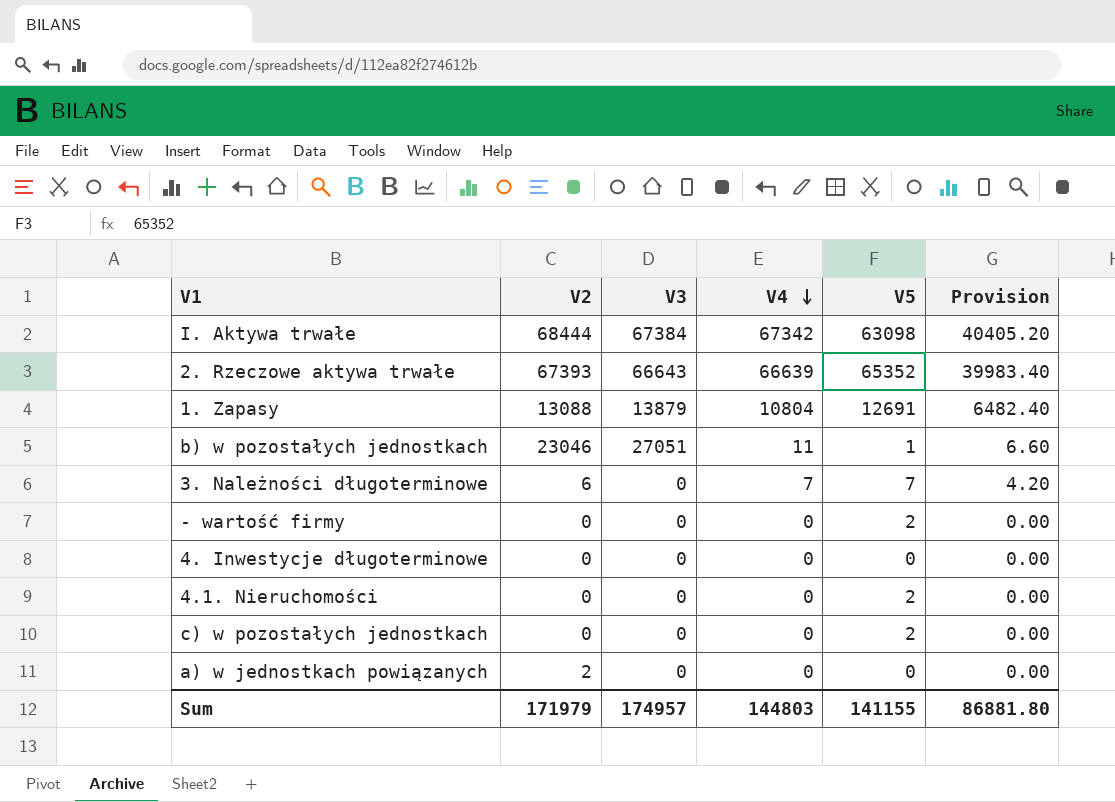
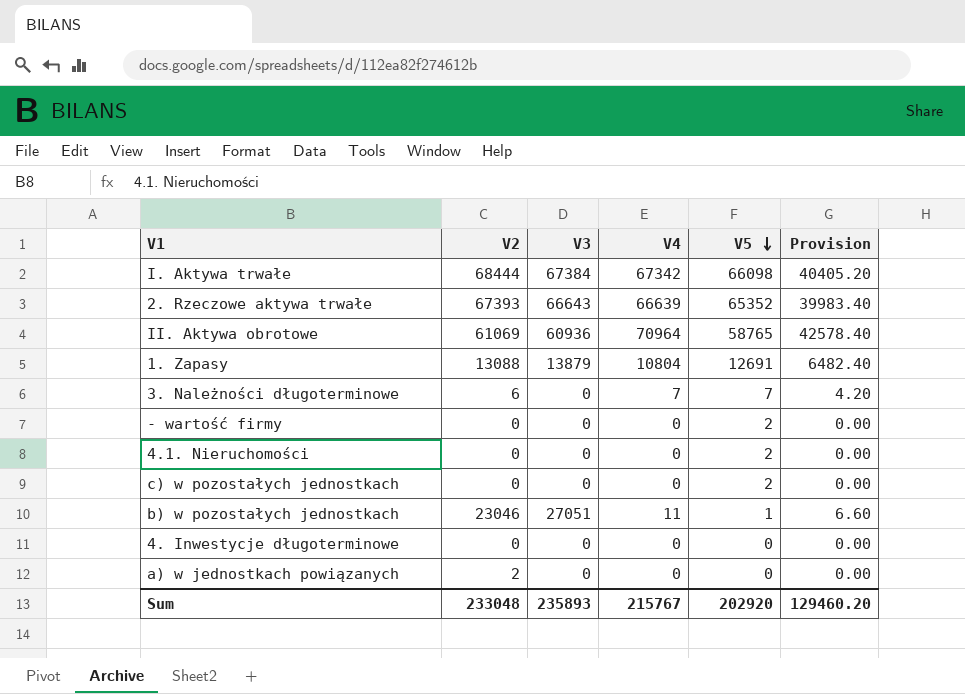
row order: V4 descending -> V5 descending
I. Aktywa trwałe | V5: 63098 -> 66098
row II. Aktywa obrotowe: none -> 61069 | 60936 | 70964 | 58765 | 42578.40
Sum | V2: 171979 -> 233048
Sum | V3: 174957 -> 235893
Sum | V4: 144803 -> 215767
Sum | V5: 141155 -> 202920
Sum | Provision: 86881.80 -> 129460.20

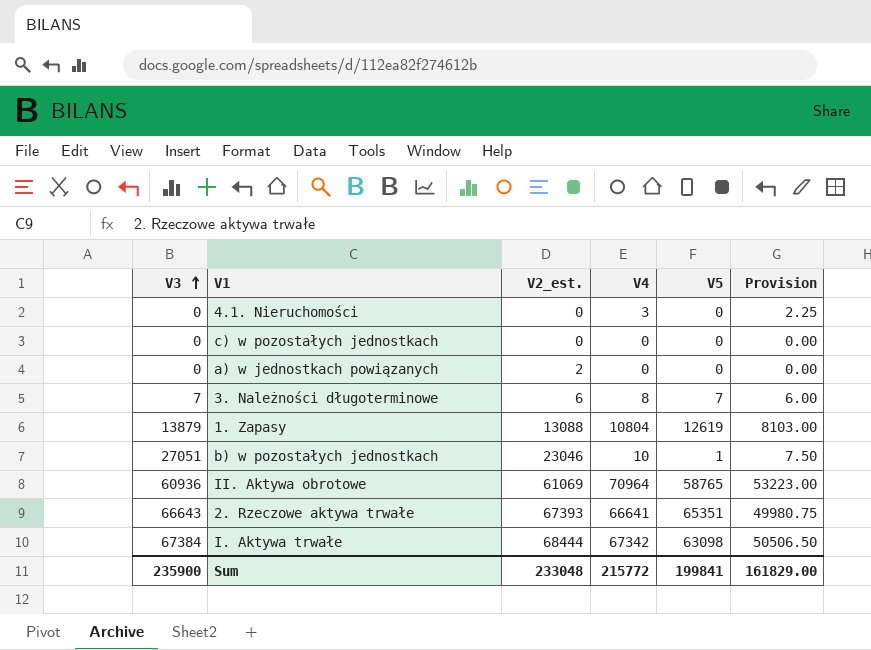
row order: V5 descending -> V3 ascending
column V3 | position: 3 -> 1
column name: V2 -> V2_est.
column Provision | formula: [V4] * 0.6 -> [V4] * 0.75
row - wartość firmy: 0 | 0 | 0 | 2 | 0.00 -> none
row 4. Inwestycje długoterminowe: 0 | 0 | 0 | 0 | 0.00 -> none
4.1. Nieruchomości | V4: 0 -> 3
4.1. Nieruchomości | V5: 2 -> 0
c) w pozostałych jednostkach | V5: 2 -> 0
3. Należności długoterminowe | V3: 0 -> 7
3. Należności długoterminowe | V4: 7 -> 8
1. Zapasy | V5: 12691 -> 12619
b) w pozostałych jednostkach | V4: 11 -> 10
2. Rzeczowe aktywa trwałe | V4: 66639 -> 66641
2. Rzeczowe aktywa trwałe | V5: 65352 -> 65351
I. Aktywa trwałe | V5: 66098 -> 63098
Sum | V3: 235893 -> 235900
Sum | V4: 215767 -> 215772
Sum | V5: 202920 -> 199841
Sum | Provision: 129460.20 -> 161829.00

